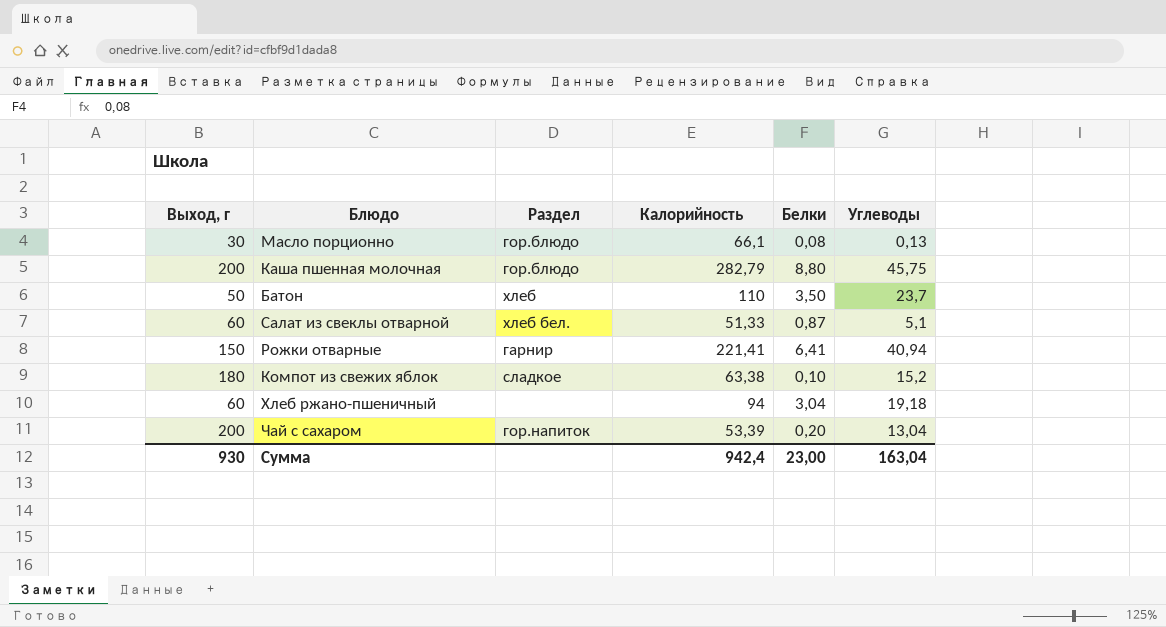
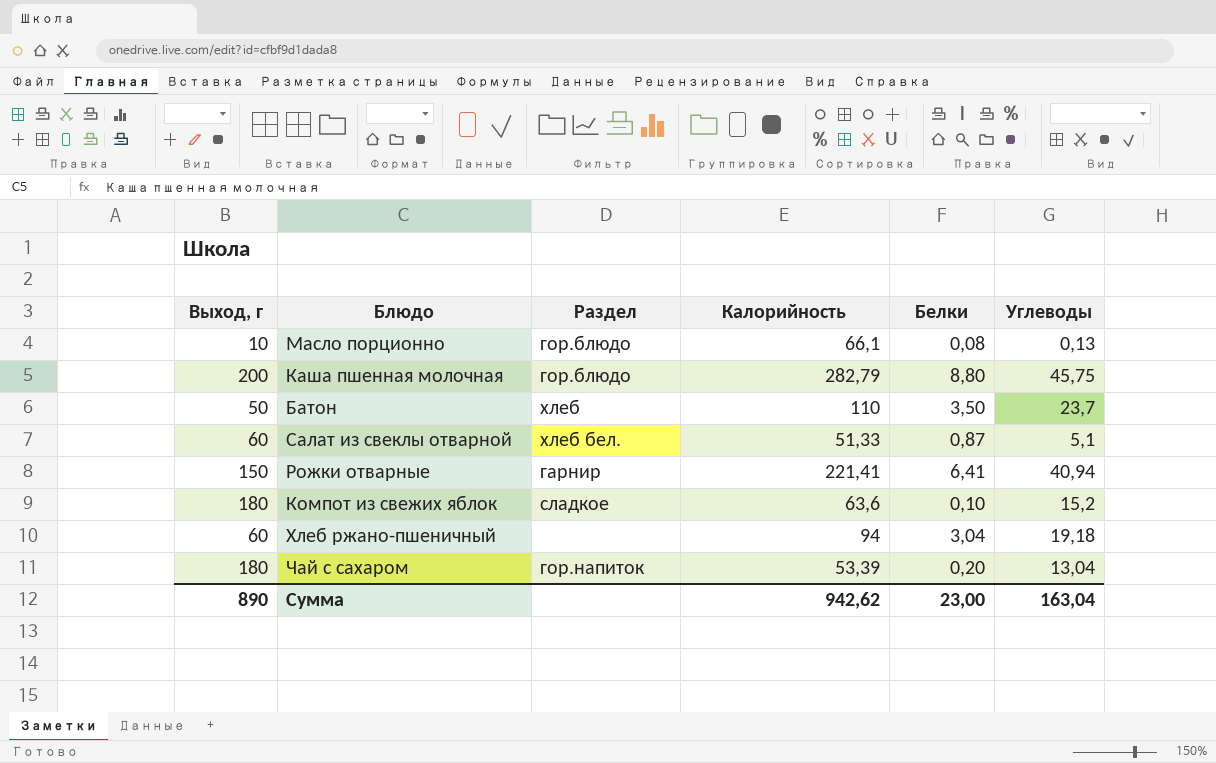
Масло порционно | Выход, г: 30 -> 10
Компот из свежих яблок | Калорийность: 63,38 -> 63,6
Чай с сахаром | Выход, г: 200 -> 180
Сумма | Выход, г: 930 -> 890
Сумма | Калорийность: 942,4 -> 942,62

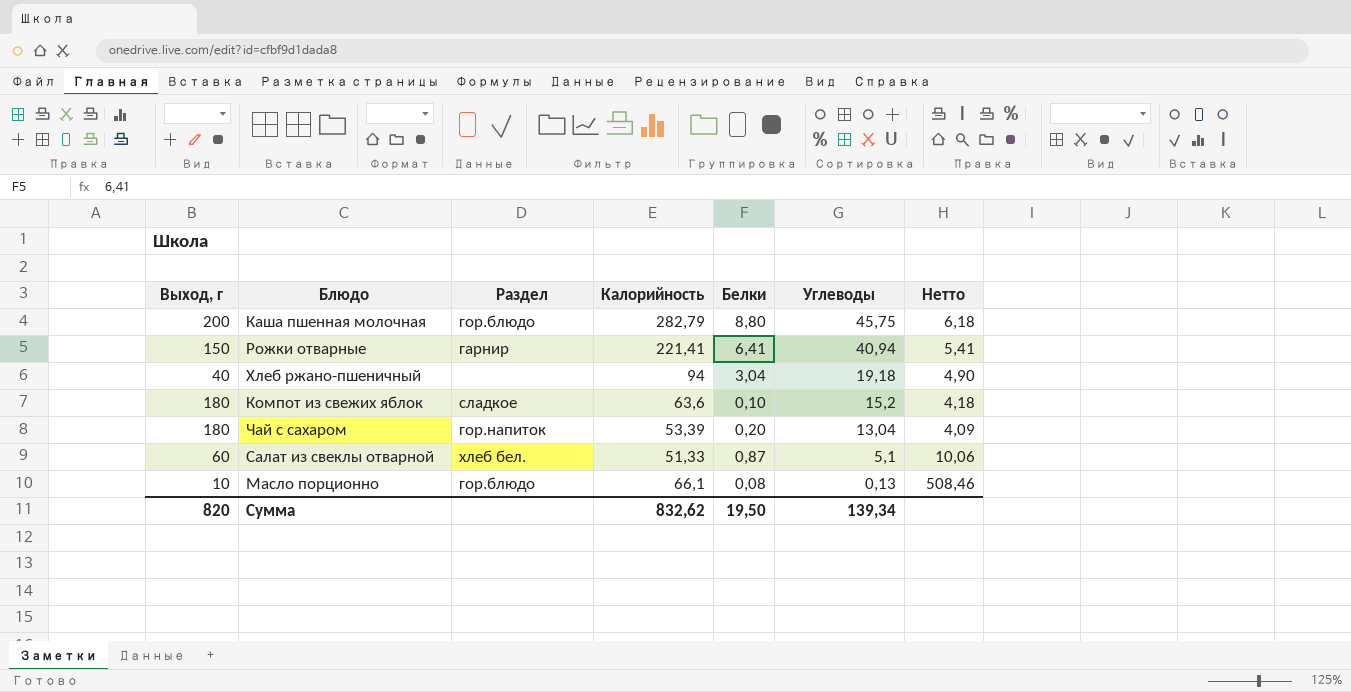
row order: none -> Углеводы descending
column Нетто | formula: none -> [Калорийность] / [Углеводы]
row Батон: 50 | хлеб | 110 | 3,50 | 23,7 -> none
Хлеб ржано-пшеничный | Выход, г: 60 -> 40
Сумма | Выход, г: 890 -> 820
Сумма | Калорийность: 942,62 -> 832,62
Сумма | Белки: 23,00 -> 19,50
Сумма | Углеводы: 163,04 -> 139,34

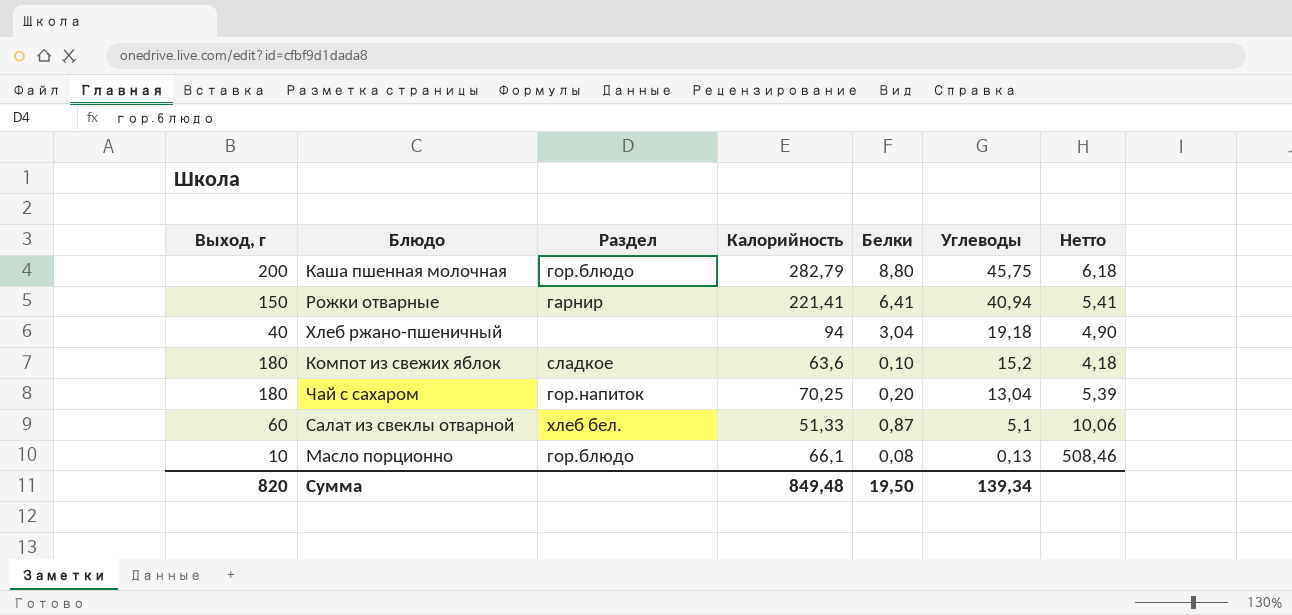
Чай с сахаром | Калорийность: 53,39 -> 70,25
Чай с сахаром | Нетто: 4,09 -> 5,39
Сумма | Калорийность: 832,62 -> 849,48

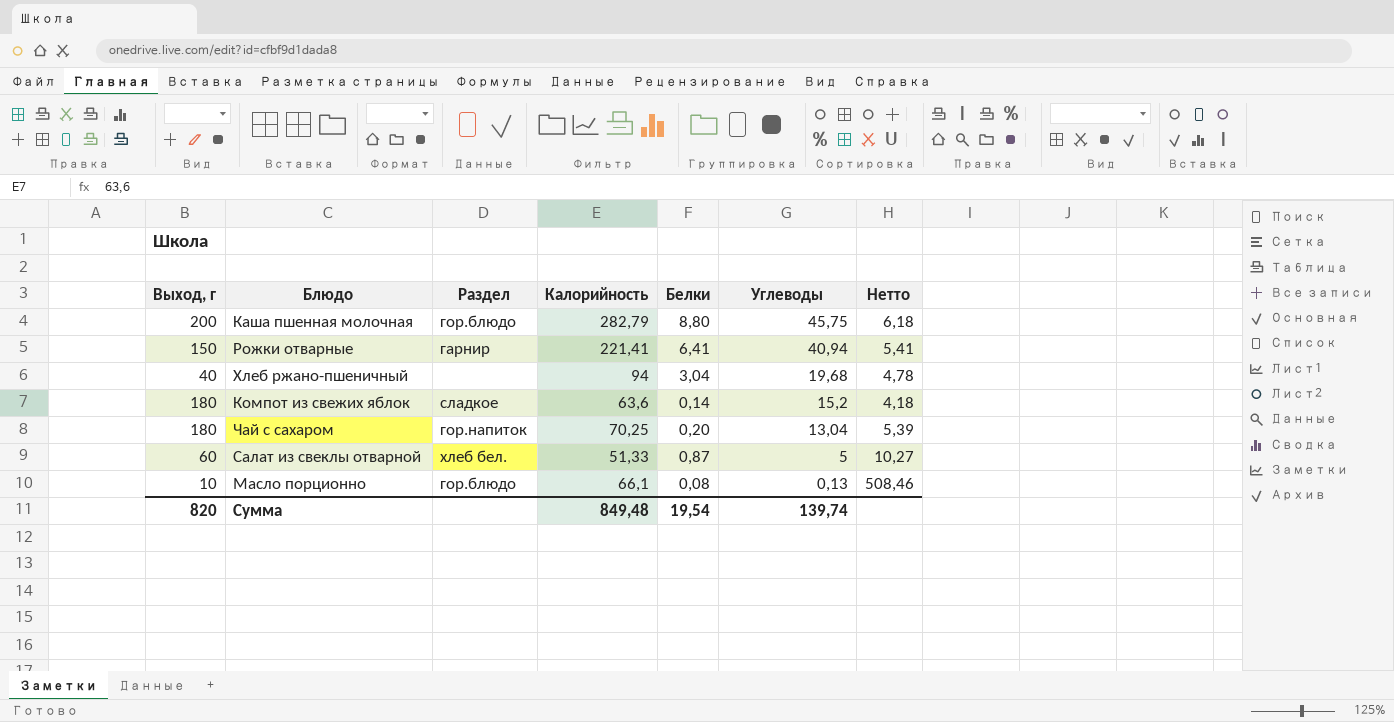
Хлеб ржано-пшеничный | Углеводы: 19,18 -> 19,68
Хлеб ржано-пшеничный | Нетто: 4,90 -> 4,78
Компот из свежих яблок | Белки: 0,10 -> 0,14
Салат из свеклы отварной | Углеводы: 5,1 -> 5
Салат из свеклы отварной | Нетто: 10,06 -> 10,27
Сумма | Белки: 19,50 -> 19,54
Сумма | Углеводы: 139,34 -> 139,74

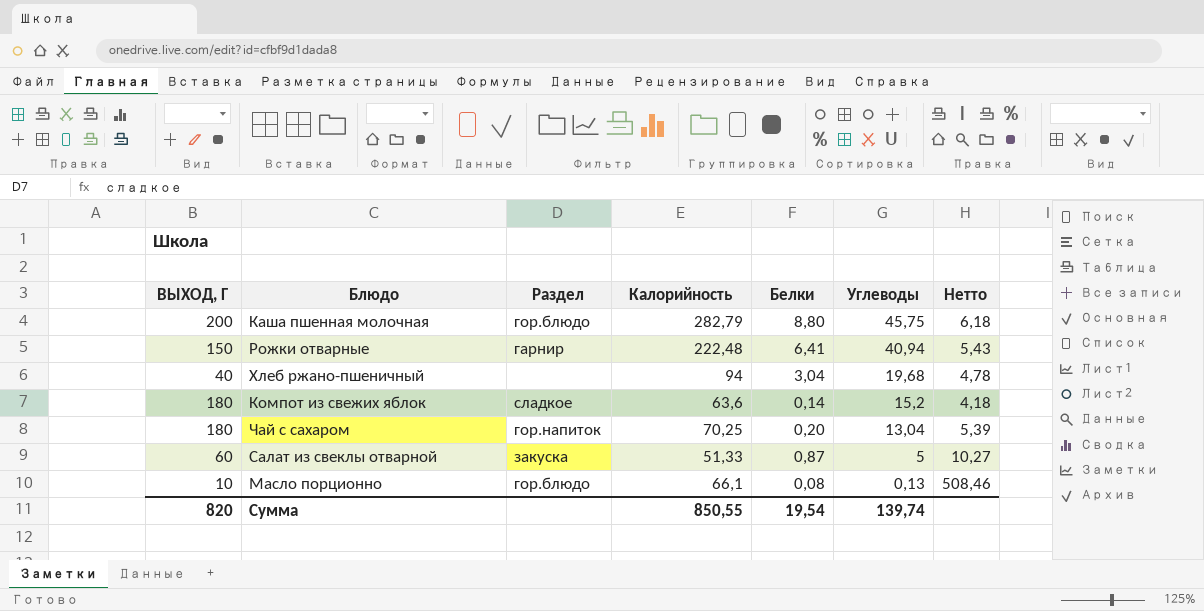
column name: Выход, г -> ВЫХОД, Г
Рожки отварные | Калорийность: 221,41 -> 222,48
Рожки отварные | Нетто: 5,41 -> 5,43
Салат из свеклы отварной | Раздел: хлеб бел. -> закуска
Сумма | Калорийность: 849,48 -> 850,55

